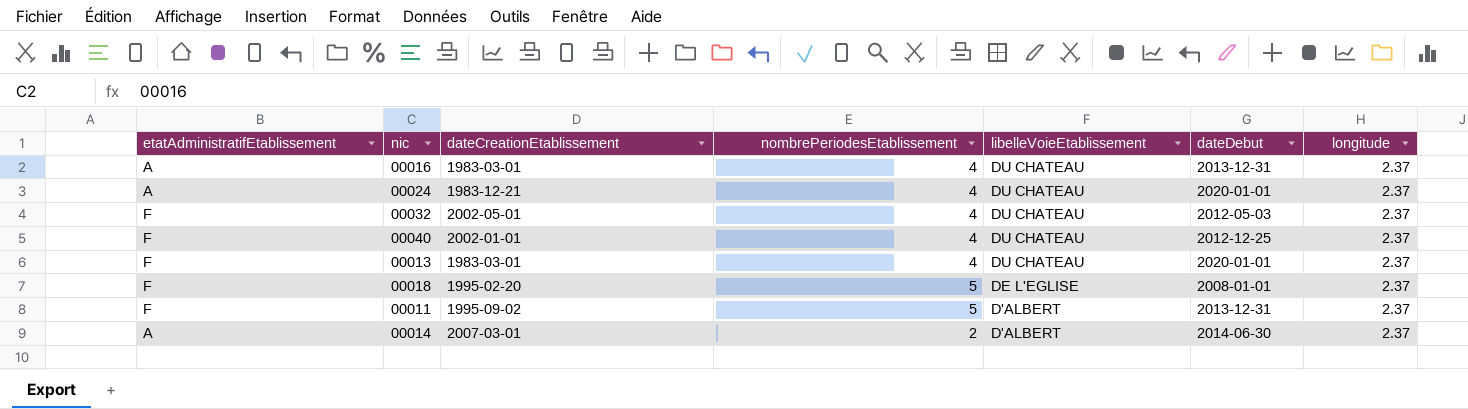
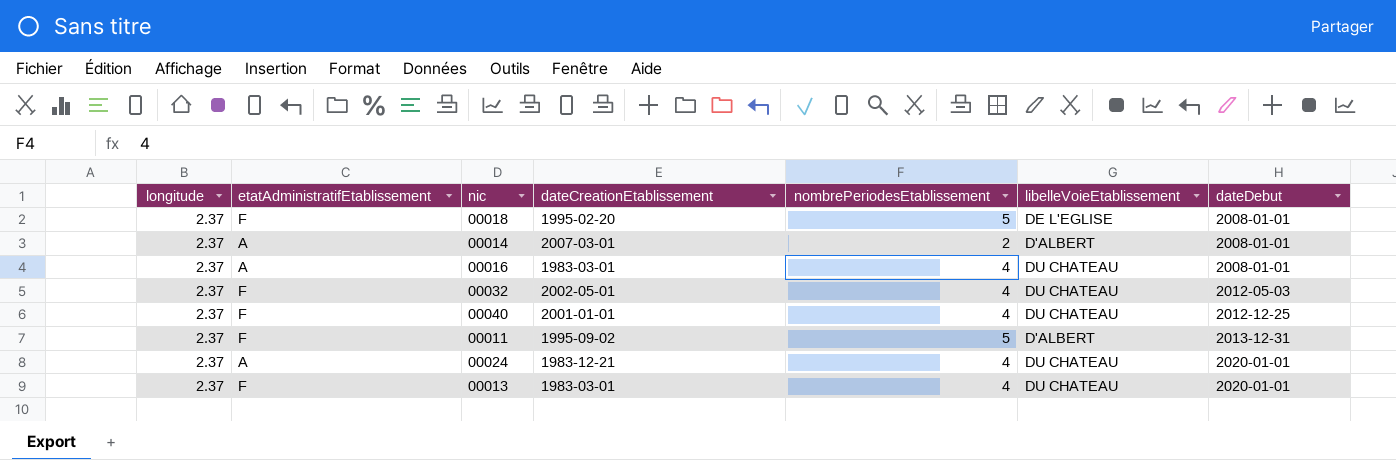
row order: libelleVoieEtablissement descending -> dateDebut ascending
column longitude | position: 7 -> 1
00014 | dateDebut: 2014-06-30 -> 2008-01-01
00016 | dateDebut: 2013-12-31 -> 2008-01-01
00040 | dateCreationEtablissement: 2002-01-01 -> 2001-01-01

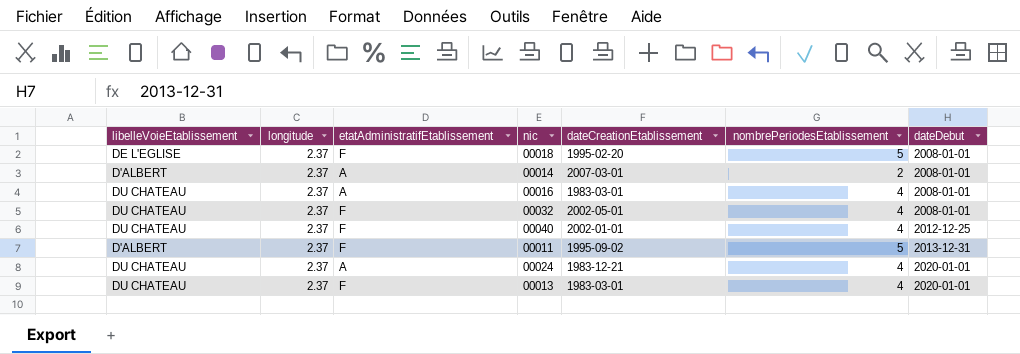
column libelleVoieEtablissement | position: 6 -> 1
00032 | dateDebut: 2012-05-03 -> 2008-01-01
00040 | dateCreationEtablissement: 2001-01-01 -> 2002-01-01

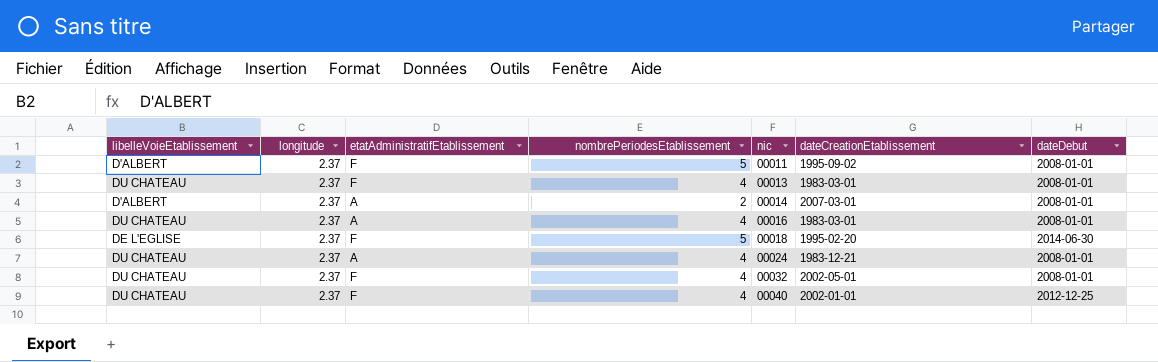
row order: dateDebut ascending -> nic ascending
column nombrePeriodesEtablissement | position: 6 -> 4
00011 | dateDebut: 2013-12-31 -> 2008-01-01
00013 | dateDebut: 2020-01-01 -> 2008-01-01
00018 | dateDebut: 2008-01-01 -> 2014-06-30
00024 | dateDebut: 2020-01-01 -> 2008-01-01

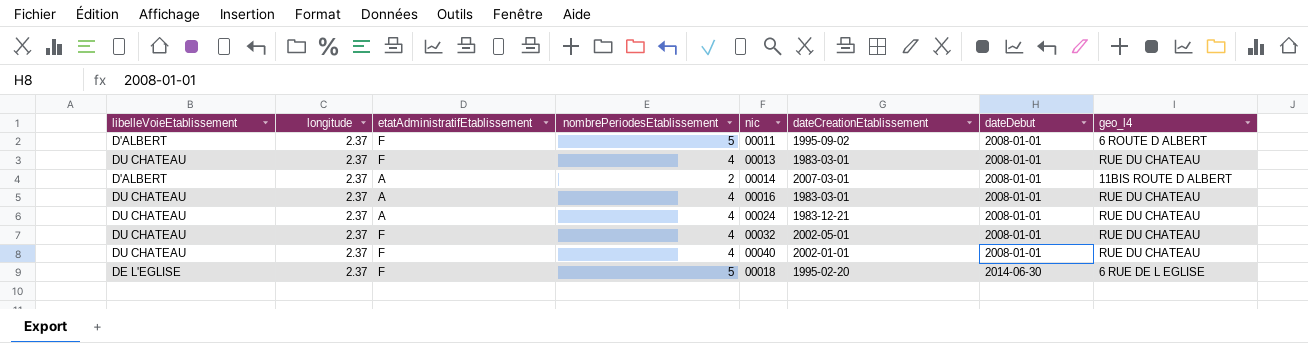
row order: nic ascending -> dateDebut ascending
column geo_l4 | position: none -> 8
00040 | dateDebut: 2012-12-25 -> 2008-01-01

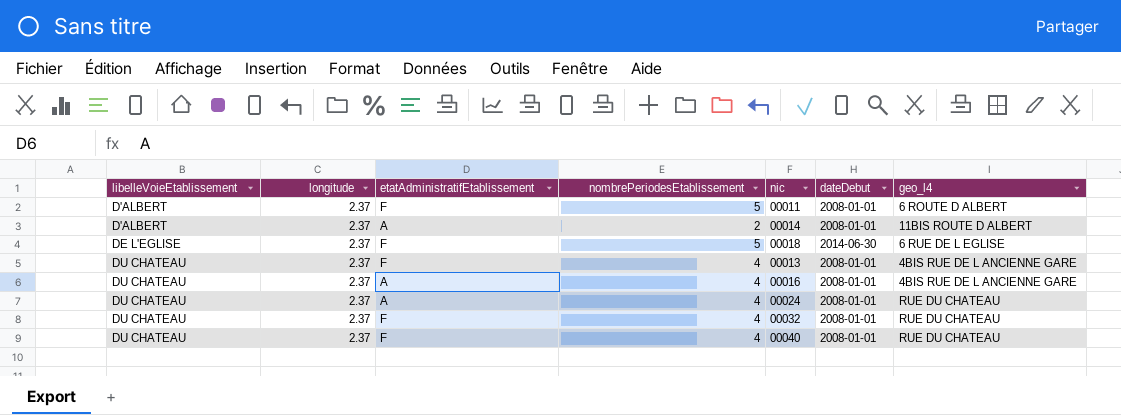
row order: dateDebut ascending -> libelleVoieEtablissement ascending
column dateCreationEtablissement | position: 6 -> none
00013 | geo_l4: RUE DU CHATEAU -> 4BIS RUE DE L ANCIENNE GARE
00016 | geo_l4: RUE DU CHATEAU -> 4BIS RUE DE L ANCIENNE GARE

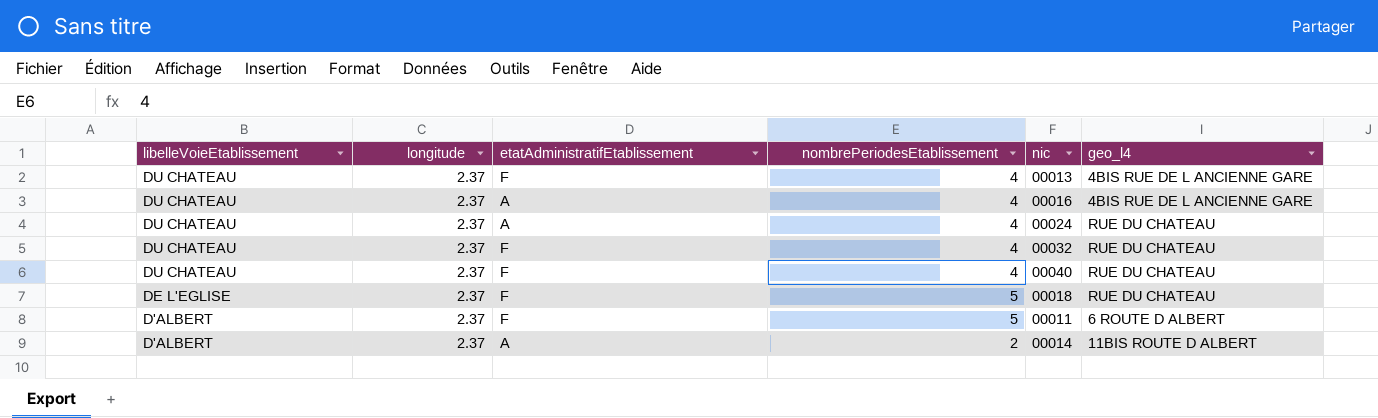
row order: libelleVoieEtablissement ascending -> libelleVoieEtablissement descending
column dateDebut | position: 6 -> none
00018 | geo_l4: 6 RUE DE L EGLISE -> RUE DU CHATEAU

